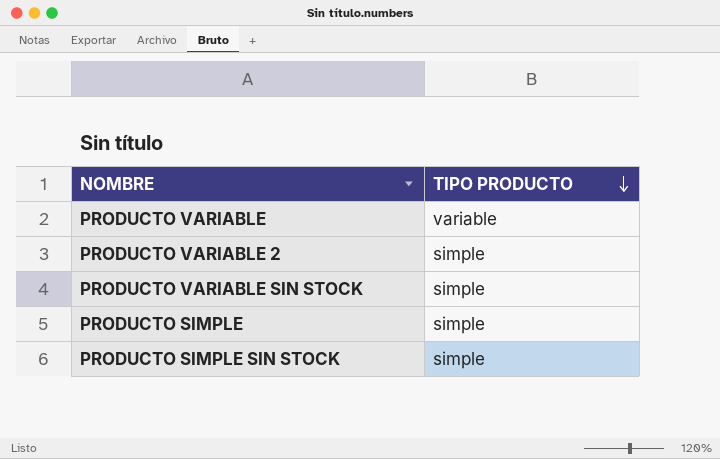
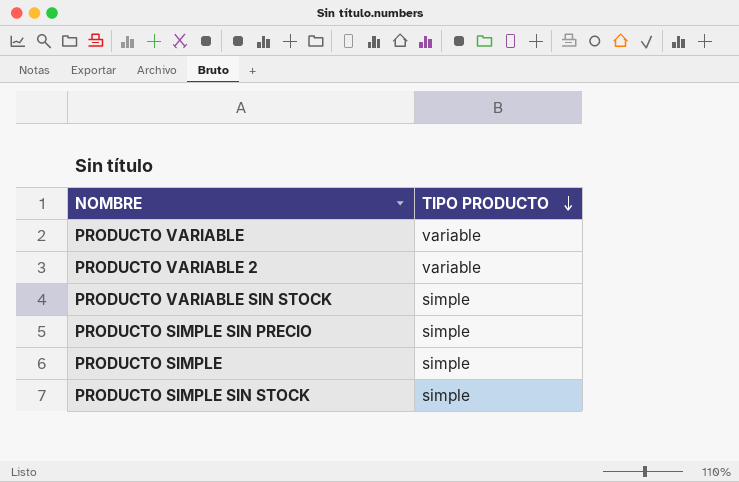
PRODUCTO VARIABLE 2 | TIPO PRODUCTO: simple -> variable
row PRODUCTO SIMPLE SIN PRECIO: none -> simple

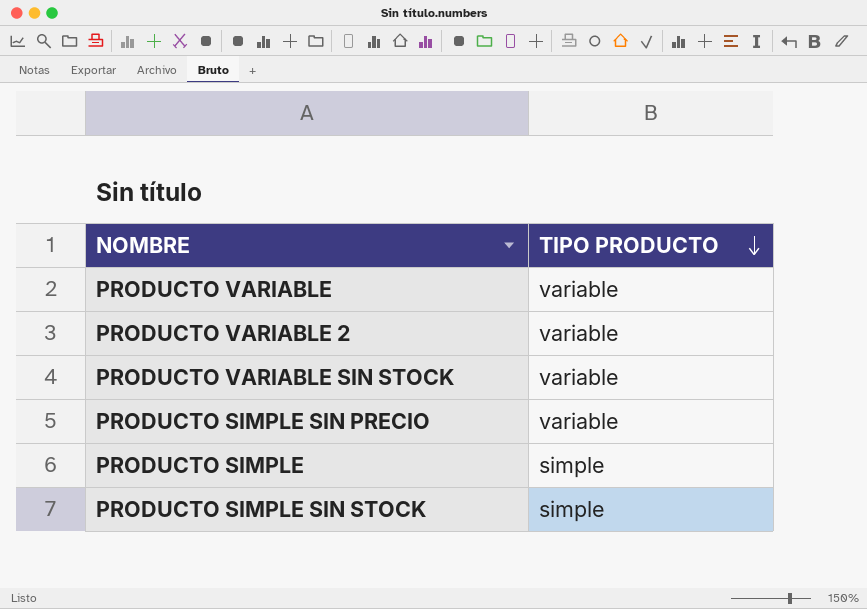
PRODUCTO VARIABLE SIN STOCK | TIPO PRODUCTO: simple -> variable
PRODUCTO SIMPLE SIN PRECIO | TIPO PRODUCTO: simple -> variable

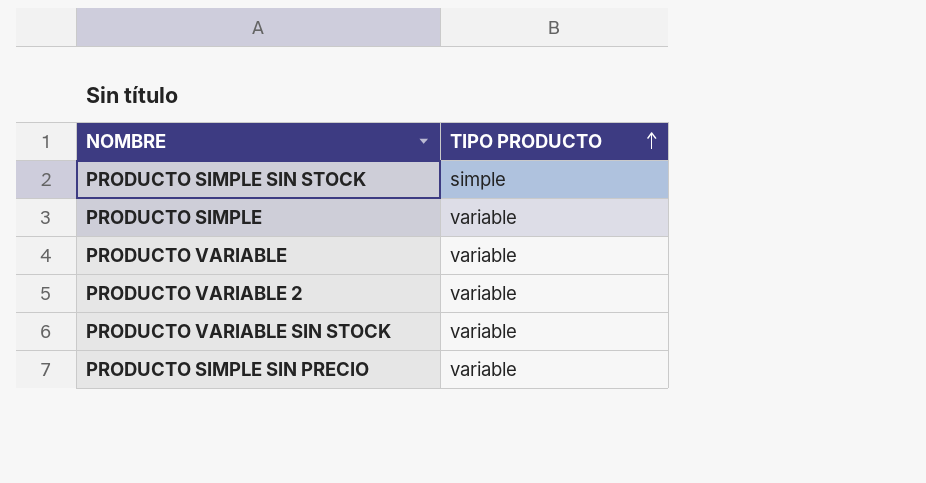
row order: TIPO PRODUCTO descending -> TIPO PRODUCTO ascending
PRODUCTO SIMPLE | TIPO PRODUCTO: simple -> variable

